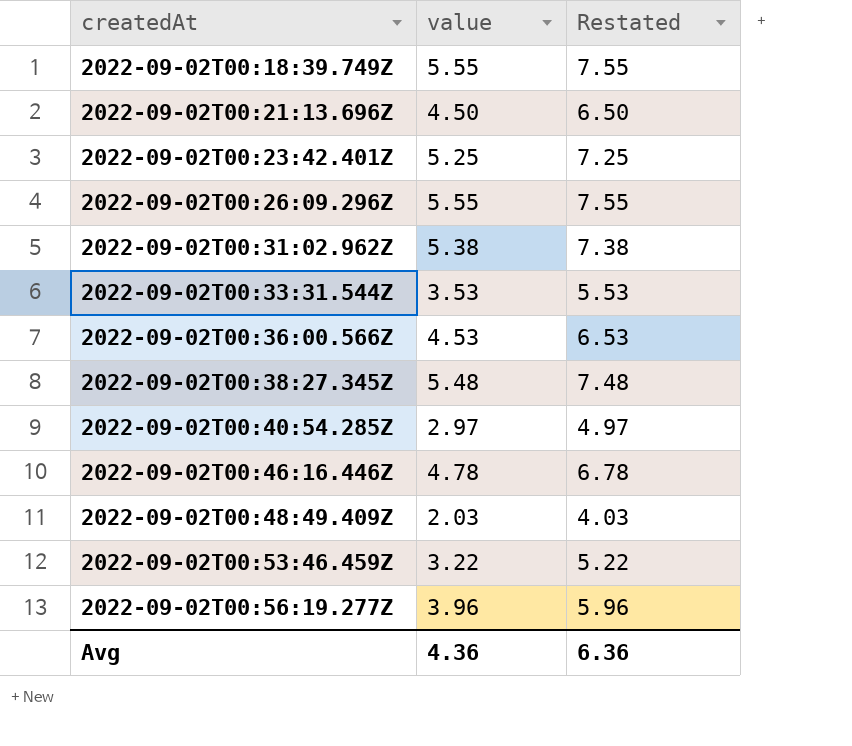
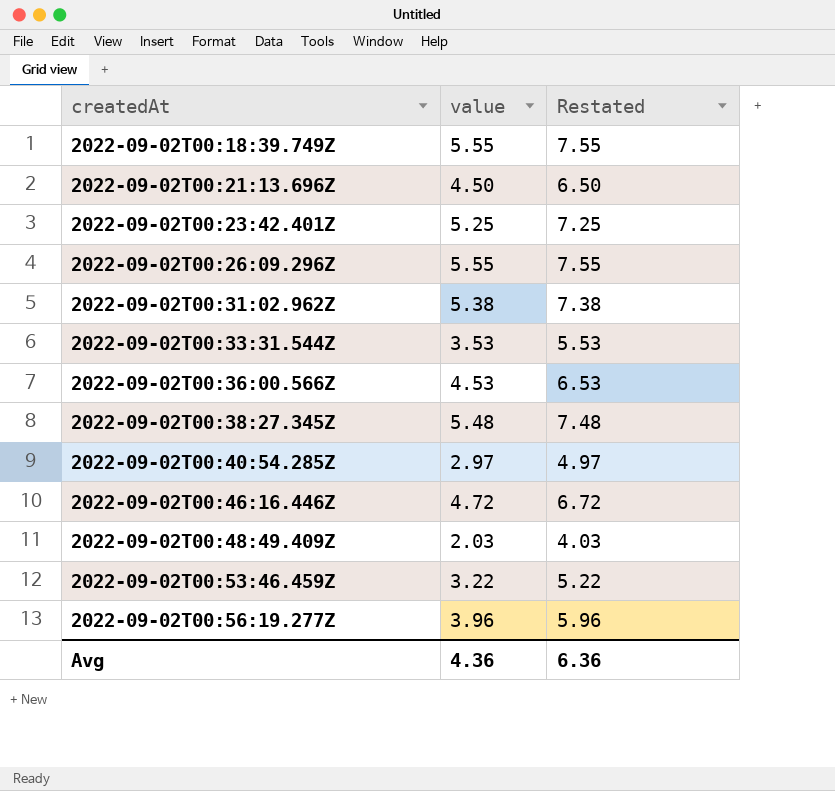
2022-09-02T00:46:16.446Z | value: 4.78 -> 4.72
2022-09-02T00:46:16.446Z | Restated: 6.78 -> 6.72

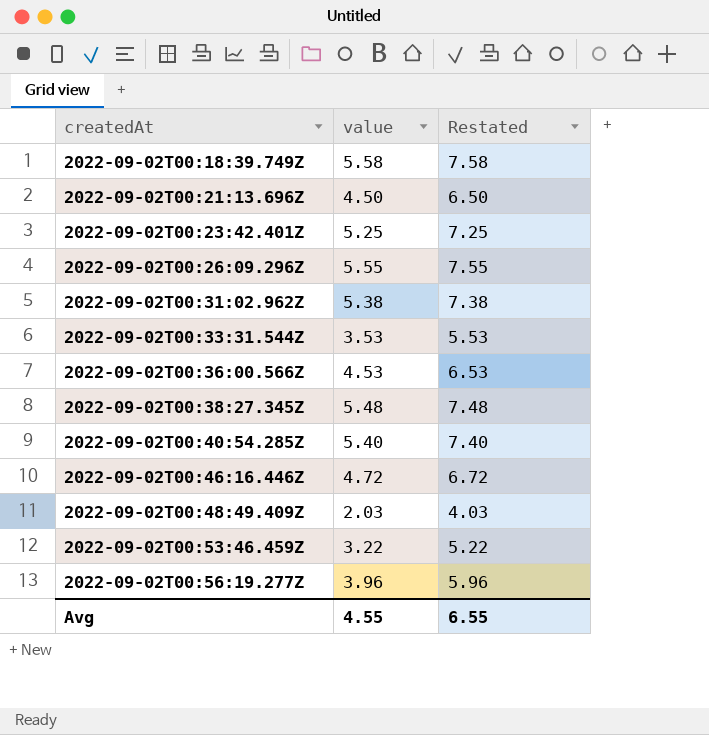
2022-09-02T00:18:39.749Z | value: 5.55 -> 5.58
2022-09-02T00:18:39.749Z | Restated: 7.55 -> 7.58
2022-09-02T00:40:54.285Z | value: 2.97 -> 5.40
2022-09-02T00:40:54.285Z | Restated: 4.97 -> 7.40
Avg | value: 4.36 -> 4.55
Avg | Restated: 6.36 -> 6.55

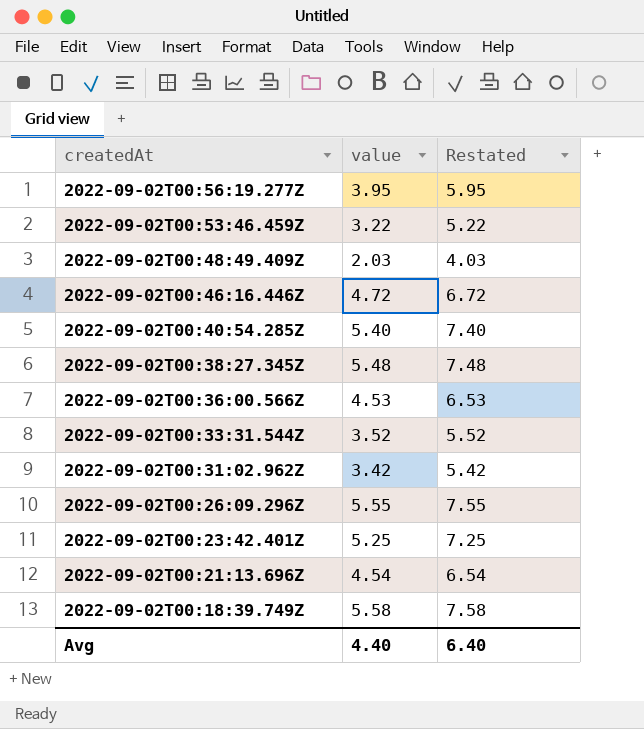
row order: createdAt ascending -> createdAt descending
2022-09-02T00:56:19.277Z | value: 3.96 -> 3.95
2022-09-02T00:56:19.277Z | Restated: 5.96 -> 5.95
2022-09-02T00:33:31.544Z | value: 3.53 -> 3.52
2022-09-02T00:33:31.544Z | Restated: 5.53 -> 5.52
2022-09-02T00:31:02.962Z | value: 5.38 -> 3.42
2022-09-02T00:31:02.962Z | Restated: 7.38 -> 5.42
2022-09-02T00:21:13.696Z | value: 4.50 -> 4.54
2022-09-02T00:21:13.696Z | Restated: 6.50 -> 6.54
Avg | value: 4.55 -> 4.40
Avg | Restated: 6.55 -> 6.40

